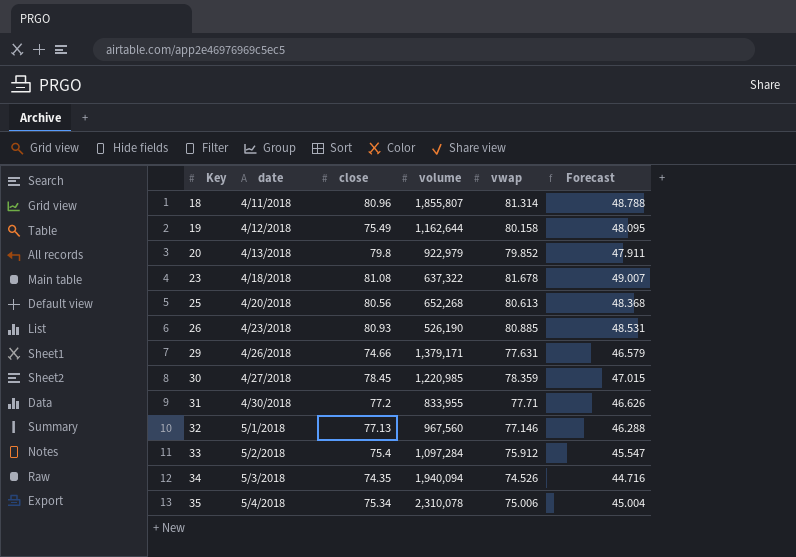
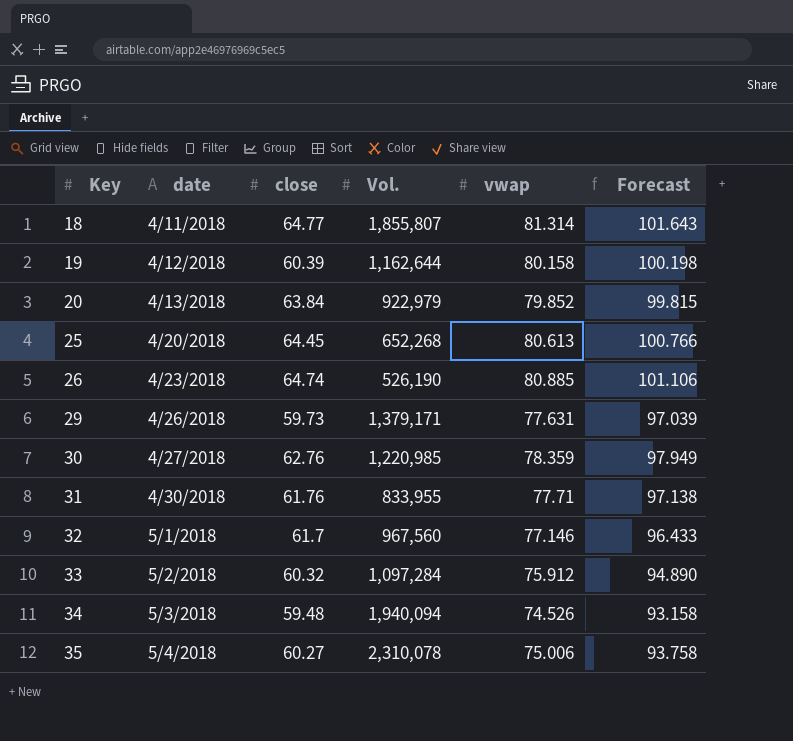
column name: volume -> Vol.
column Forecast | formula: [vwap] * 0.6 -> [vwap] * 1.25
row 23: 4/18/2018 | 81.08 | 637,322 | 81.678 | 49.007 -> none
18 | close: 80.96 -> 64.77
19 | close: 75.49 -> 60.39
20 | close: 79.8 -> 63.84
25 | close: 80.56 -> 64.45
26 | close: 80.93 -> 64.74
29 | close: 74.66 -> 59.73
30 | close: 78.45 -> 62.76
31 | close: 77.2 -> 61.76
32 | close: 77.13 -> 61.7
33 | close: 75.4 -> 60.32
34 | close: 74.35 -> 59.48
35 | close: 75.34 -> 60.27

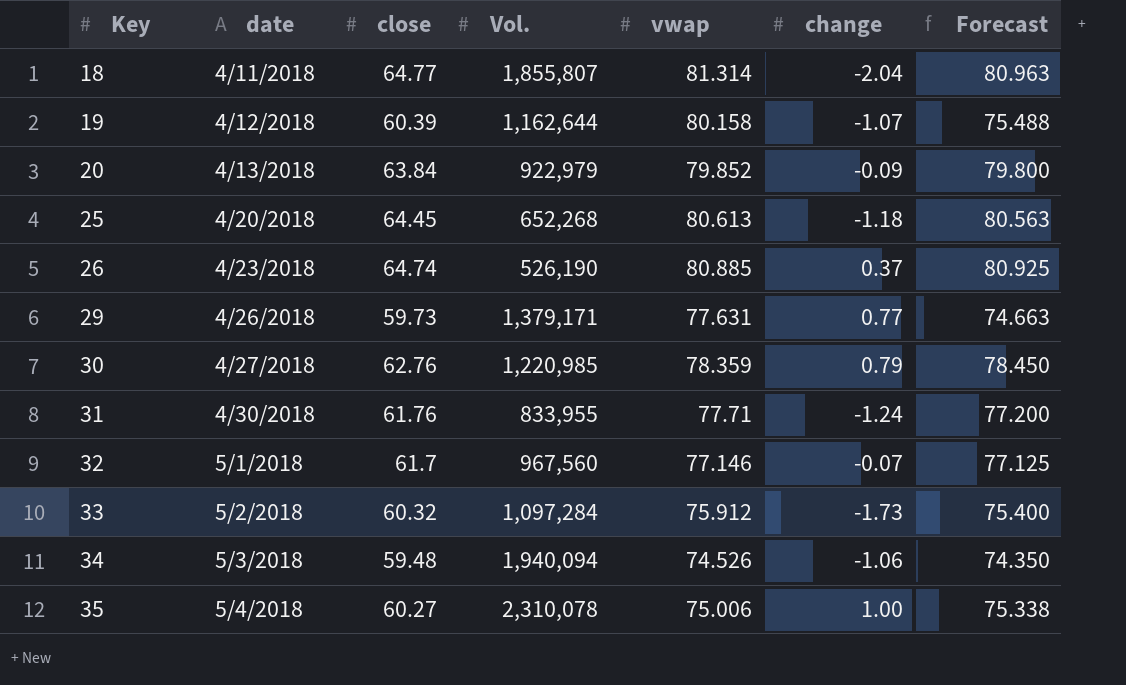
column change | position: none -> 6
column Forecast | formula: [vwap] * 1.25 -> [close] * 1.25

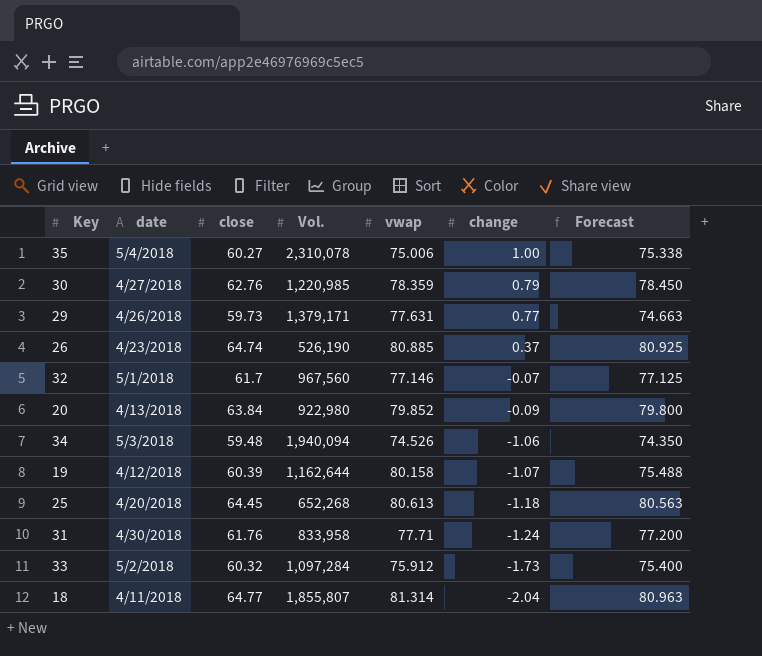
row order: Key ascending -> change descending
20 | Vol.: 922,979 -> 922,980
31 | Vol.: 833,955 -> 833,958

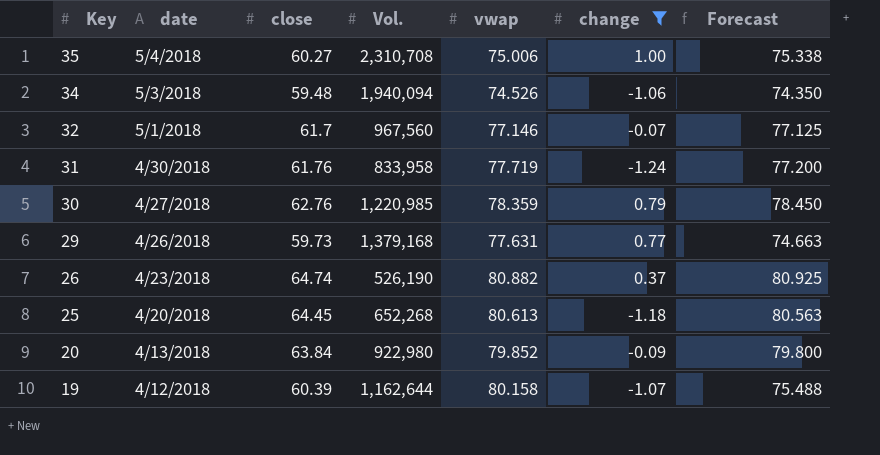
filter: none -> change >= -1.24
row order: change descending -> Key descending
35 | Vol.: 2,310,078 -> 2,310,708
31 | vwap: 77.71 -> 77.719
29 | Vol.: 1,379,171 -> 1,379,168
26 | vwap: 80.885 -> 80.882

